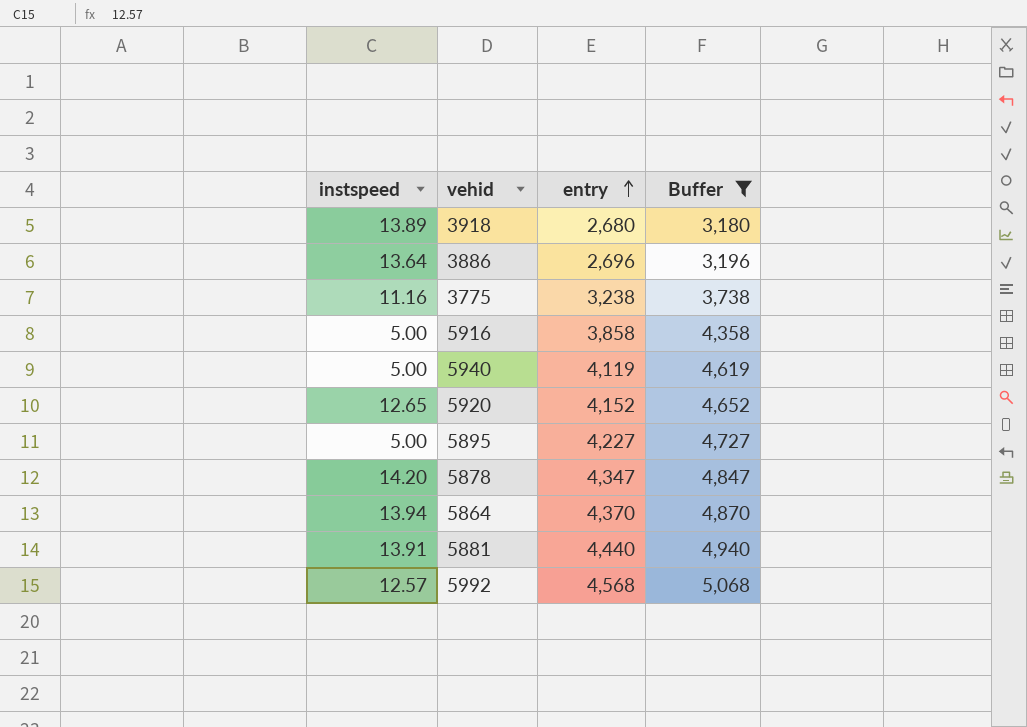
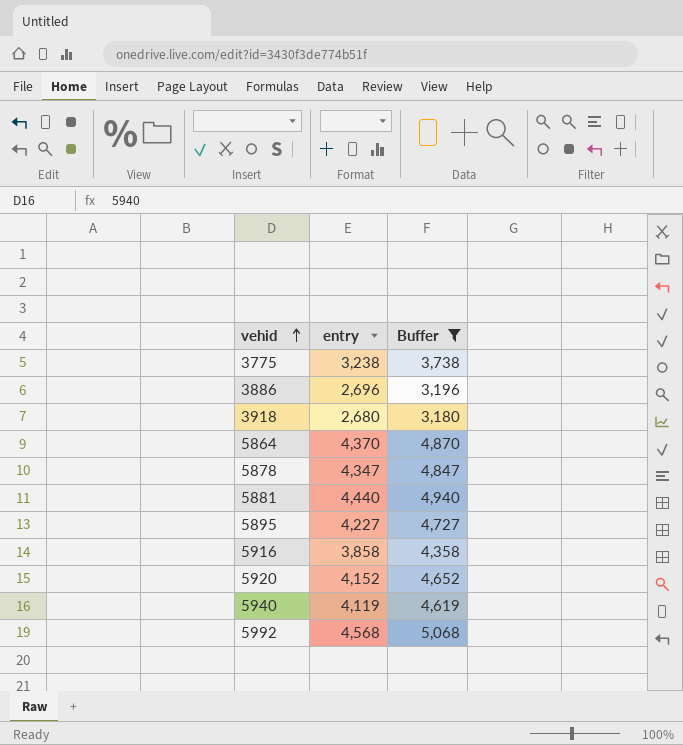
row order: entry ascending -> vehid ascending
column instspeed | position: 1 -> none

